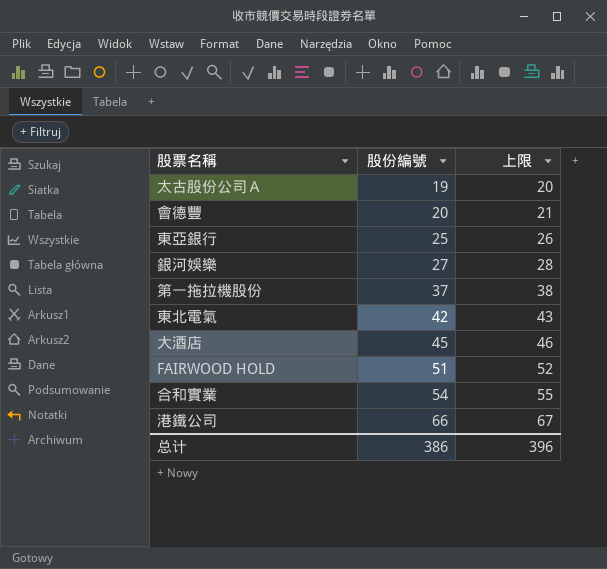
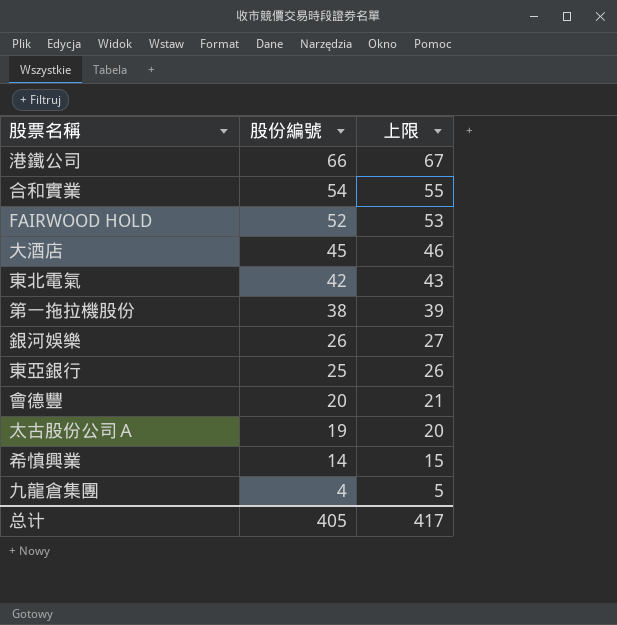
row order: 股份編號 ascending -> 股份編號 descending
FAIRWOOD HOLD | 股份編號: 51 -> 52
FAIRWOOD HOLD | 上限: 52 -> 53
第一拖拉機股份 | 股份編號: 37 -> 38
第一拖拉機股份 | 上限: 38 -> 39
銀河娛樂 | 股份編號: 27 -> 26
銀河娛樂 | 上限: 28 -> 27
row 希慎興業: none -> 14 | 15
row 九龍倉集團: none -> 4 | 5
总计 | 股份編號: 386 -> 405
总计 | 上限: 396 -> 417

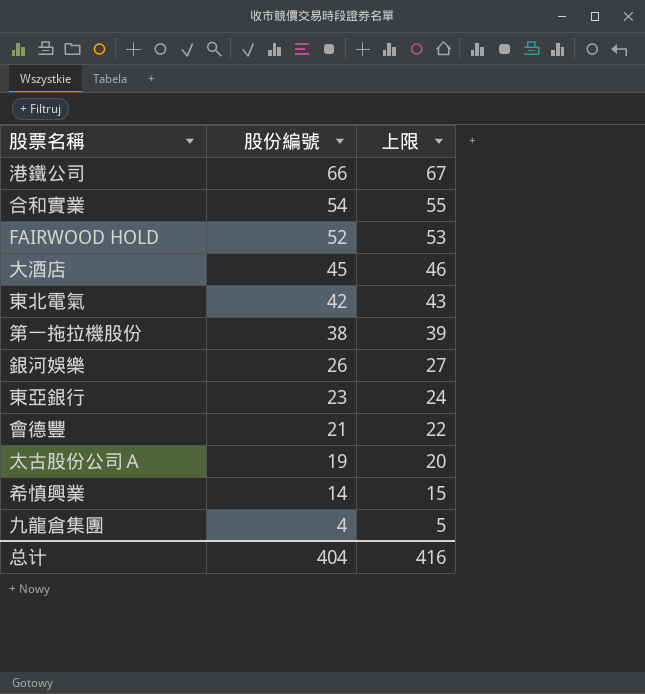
東亞銀行 | 股份編號: 25 -> 23
東亞銀行 | 上限: 26 -> 24
會德豐 | 股份編號: 20 -> 21
會德豐 | 上限: 21 -> 22
总计 | 股份編號: 405 -> 404
总计 | 上限: 417 -> 416

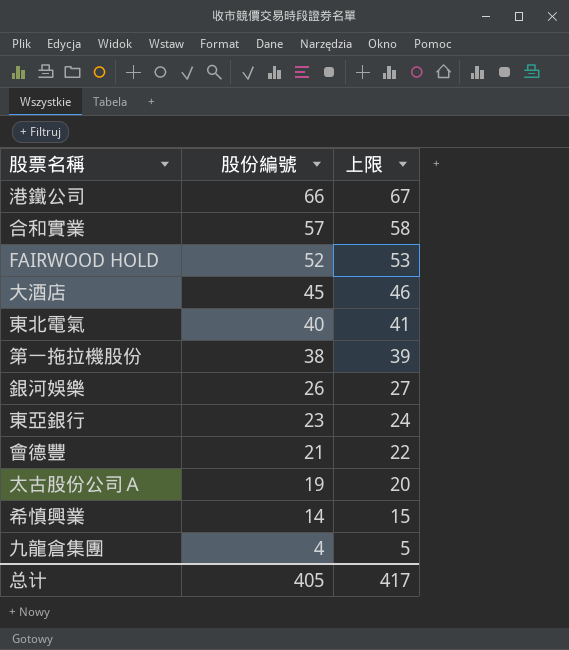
合和實業 | 股份編號: 54 -> 57
合和實業 | 上限: 55 -> 58
東北電氣 | 股份編號: 42 -> 40
東北電氣 | 上限: 43 -> 41
总计 | 股份編號: 404 -> 405
总计 | 上限: 416 -> 417

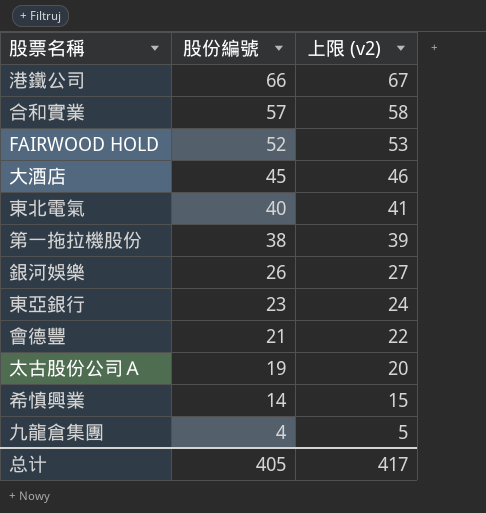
column name: 上限 -> 上限 (v2)

